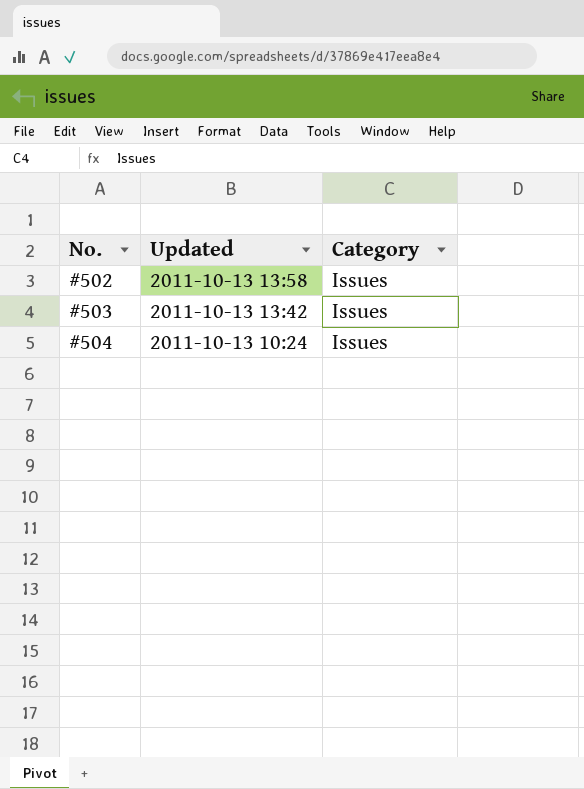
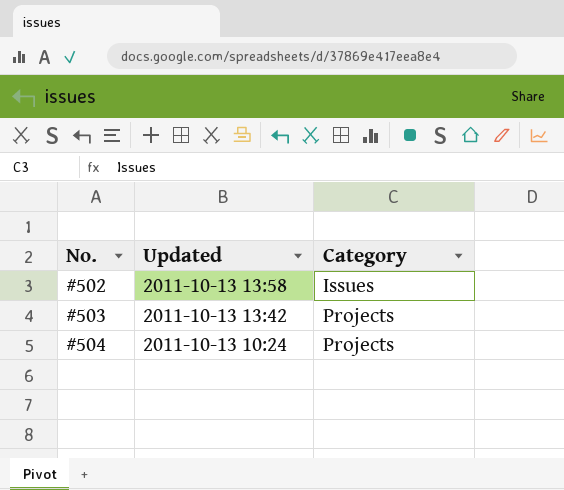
#503 | Category: Issues -> Projects
#504 | Category: Issues -> Projects

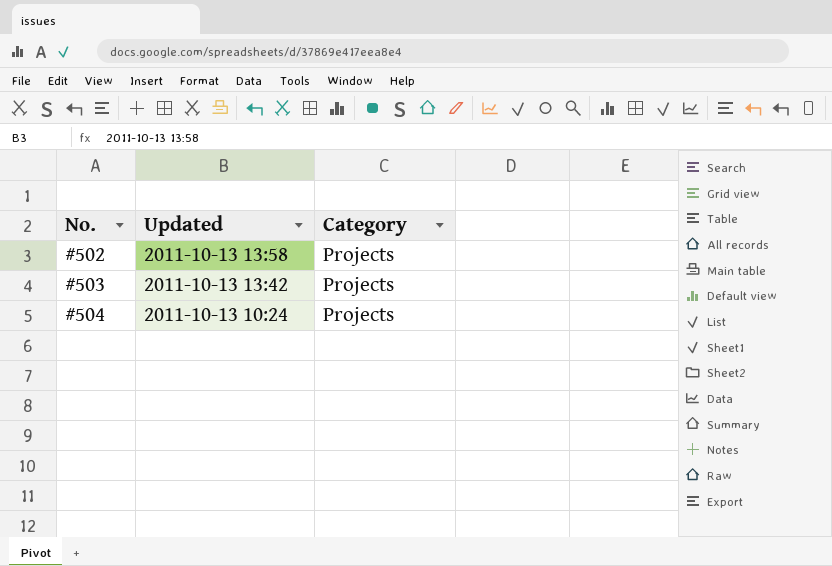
#502 | Category: Issues -> Projects

